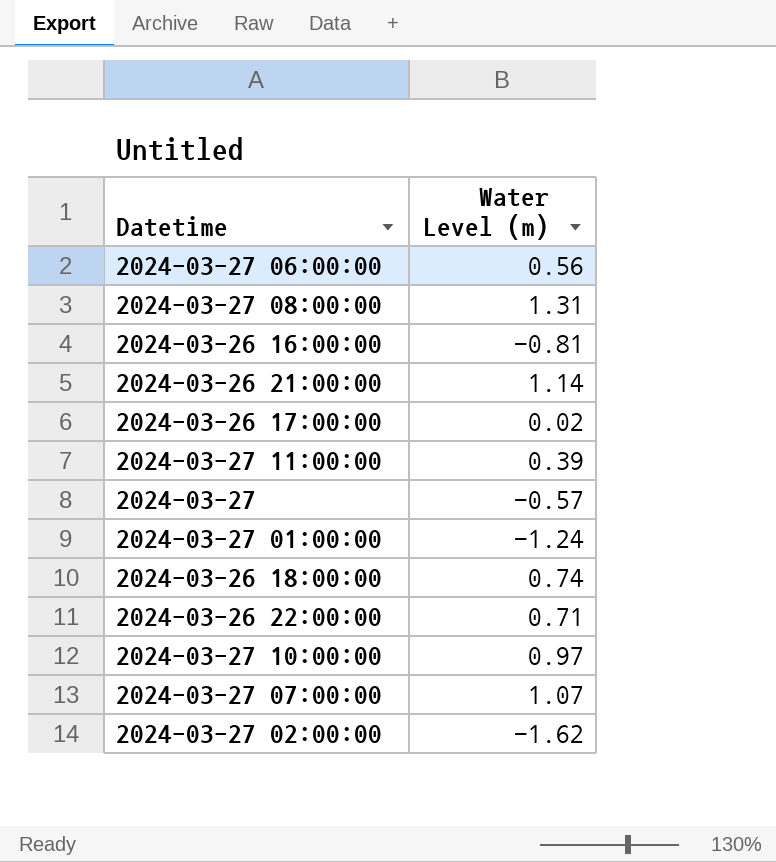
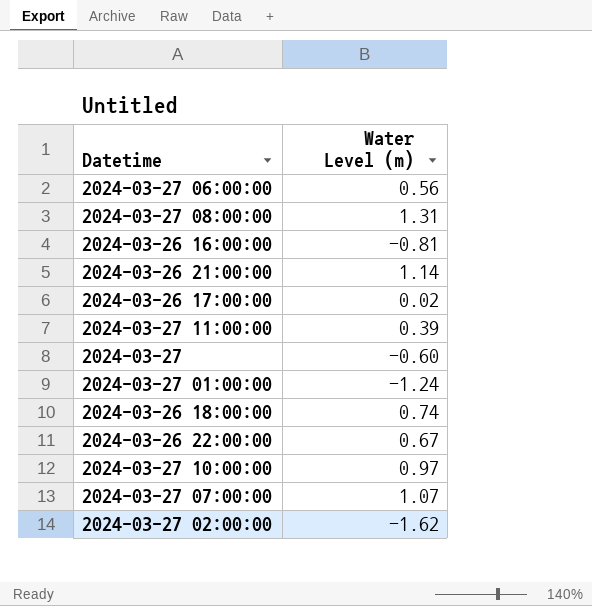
2024-03-27 | Water Level (m): -0.57 -> -0.60
2024-03-26 22:00:00 | Water Level (m): 0.71 -> 0.67

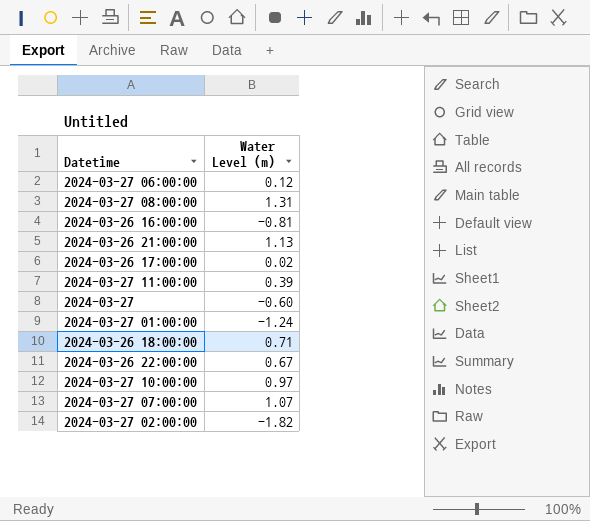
2024-03-27 06:00:00 | Water Level (m): 0.56 -> 0.12
2024-03-26 21:00:00 | Water Level (m): 1.14 -> 1.13
2024-03-26 18:00:00 | Water Level (m): 0.74 -> 0.71
2024-03-27 02:00:00 | Water Level (m): -1.62 -> -1.82

